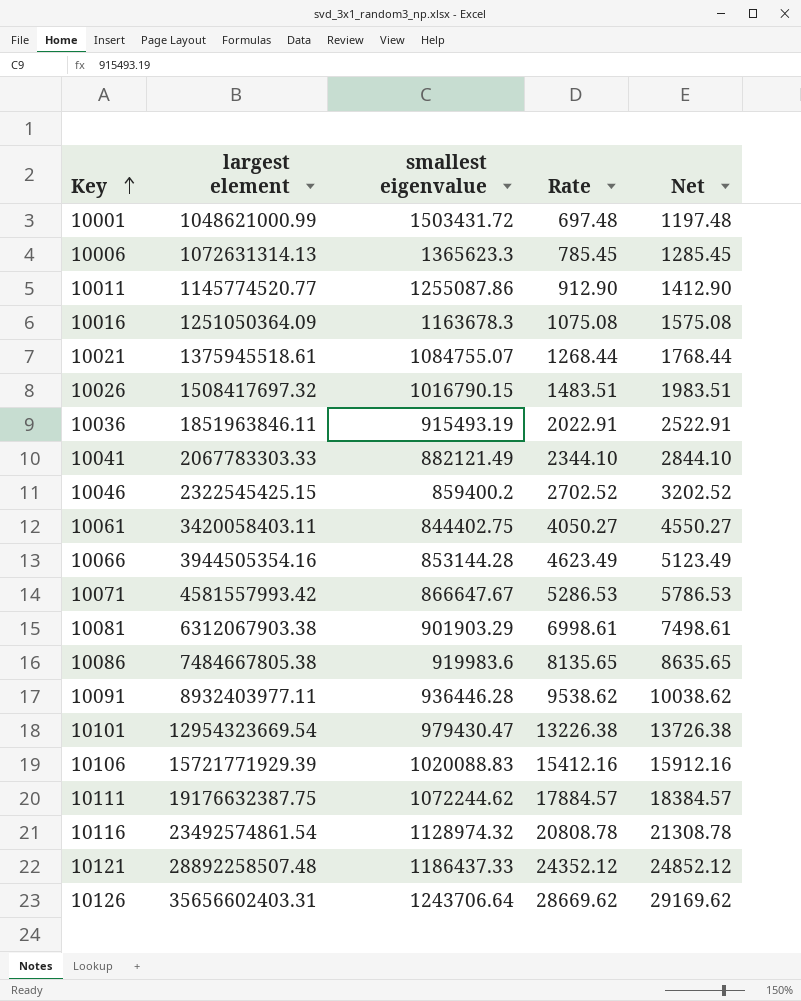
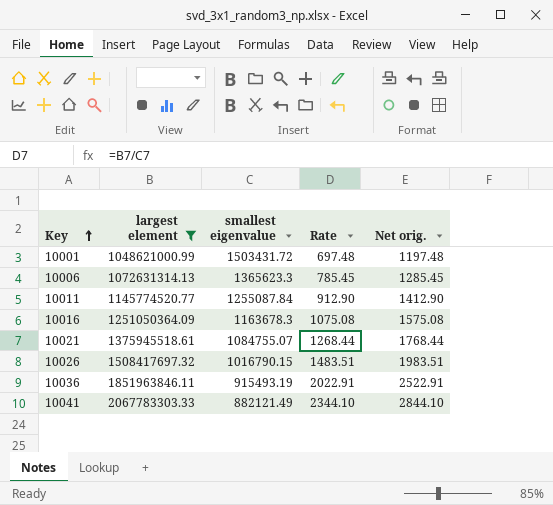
filter: none -> largest element <= 2067783303.33
column name: Net -> Net orig.
10011 | smallest eigenvalue: 1255087.86 -> 1255087.84

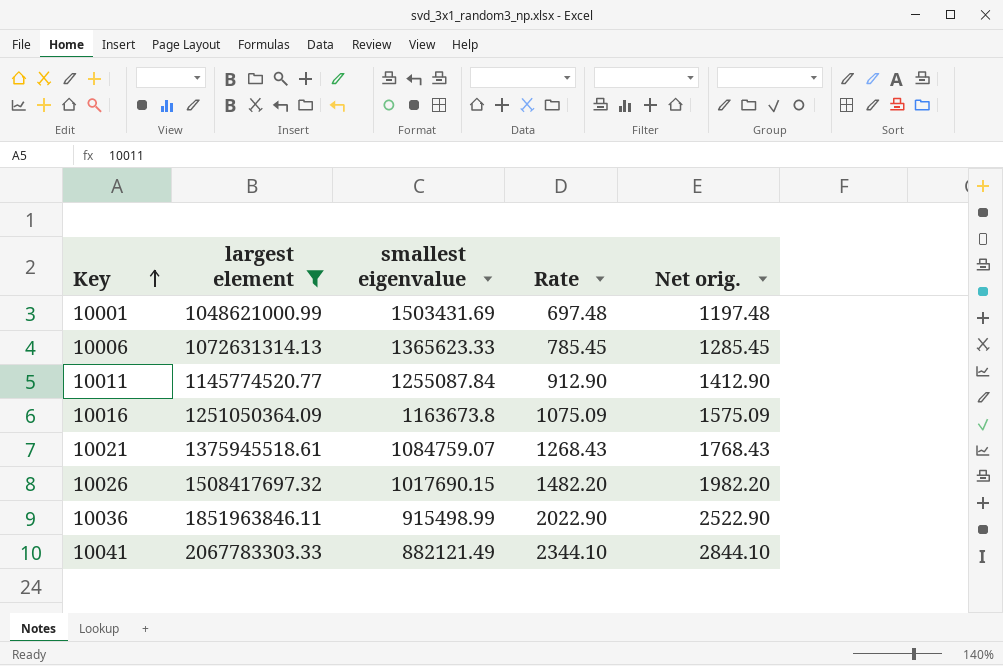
10001 | smallest eigenvalue: 1503431.72 -> 1503431.69
10006 | smallest eigenvalue: 1365623.3 -> 1365623.33
10016 | smallest eigenvalue: 1163678.3 -> 1163673.8
10016 | Rate: 1075.08 -> 1075.09
10016 | Net orig.: 1575.08 -> 1575.09
10021 | smallest eigenvalue: 1084755.07 -> 1084759.07
10021 | Rate: 1268.44 -> 1268.43
10021 | Net orig.: 1768.44 -> 1768.43
10026 | smallest eigenvalue: 1016790.15 -> 1017690.15
10026 | Rate: 1483.51 -> 1482.20
10026 | Net orig.: 1983.51 -> 1982.20
10036 | smallest eigenvalue: 915493.19 -> 915498.99
10036 | Rate: 2022.91 -> 2022.90
10036 | Net orig.: 2522.91 -> 2522.90

